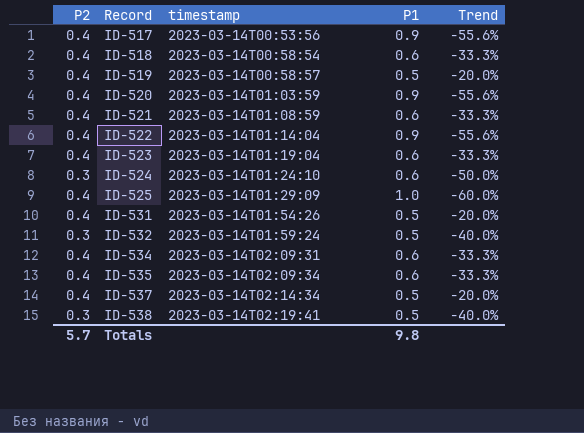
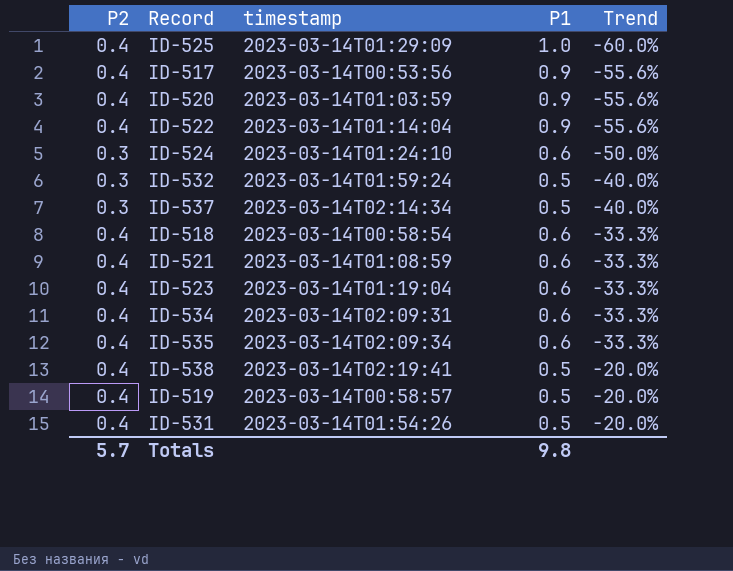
row order: Record ascending -> Trend ascending
ID-537 | P2: 0.4 -> 0.3
ID-537 | Trend: -20.0% -> -40.0%
ID-538 | P2: 0.3 -> 0.4
ID-538 | Trend: -40.0% -> -20.0%

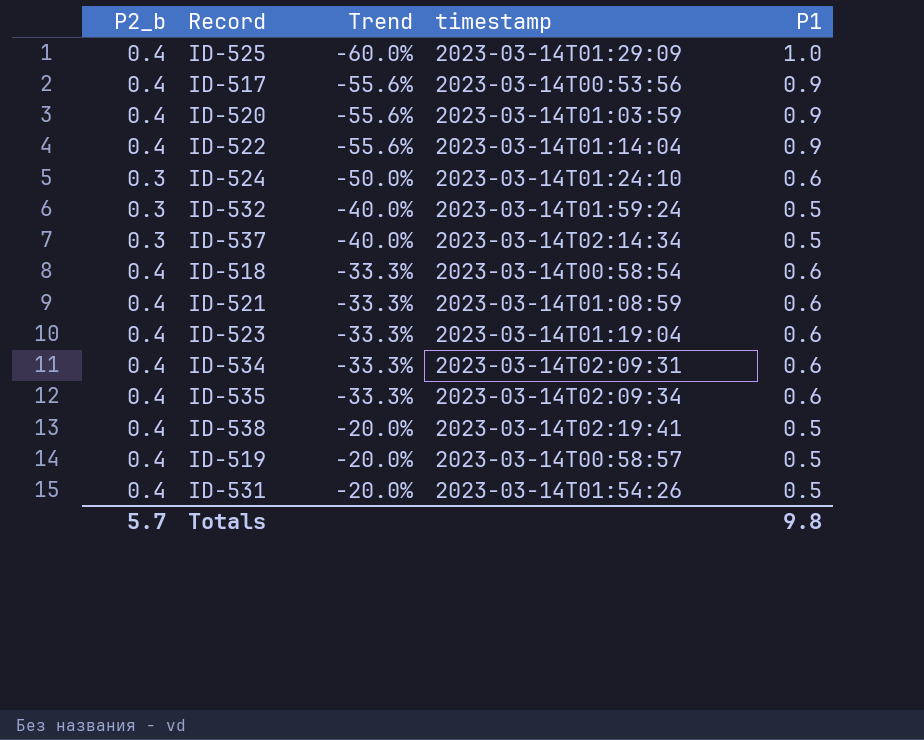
column name: P2 -> P2_b
column Trend | position: 5 -> 3

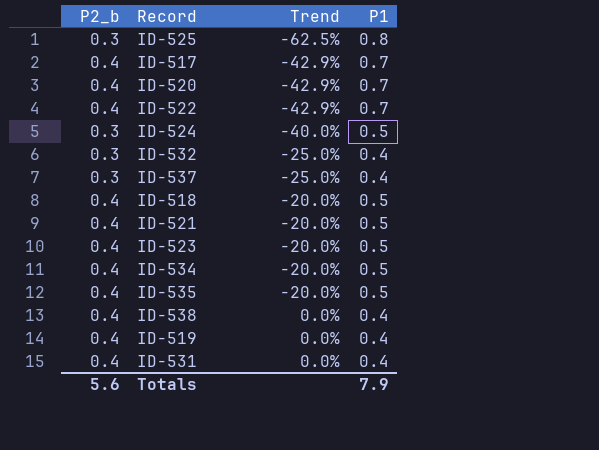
column timestamp | position: 4 -> none
ID-525 | P2_b: 0.4 -> 0.3
ID-525 | Trend: -60.0% -> -62.5%
ID-525 | P1: 1.0 -> 0.8
ID-517 | Trend: -55.6% -> -42.9%
ID-517 | P1: 0.9 -> 0.7
ID-520 | Trend: -55.6% -> -42.9%
ID-520 | P1: 0.9 -> 0.7
ID-522 | Trend: -55.6% -> -42.9%
ID-522 | P1: 0.9 -> 0.7
ID-524 | Trend: -50.0% -> -40.0%
ID-524 | P1: 0.6 -> 0.5
ID-532 | Trend: -40.0% -> -25.0%
ID-532 | P1: 0.5 -> 0.4
ID-537 | Trend: -40.0% -> -25.0%
ID-537 | P1: 0.5 -> 0.4
ID-518 | Trend: -33.3% -> -20.0%
ID-518 | P1: 0.6 -> 0.5
ID-521 | Trend: -33.3% -> -20.0%
ID-521 | P1: 0.6 -> 0.5
ID-523 | Trend: -33.3% -> -20.0%
ID-523 | P1: 0.6 -> 0.5
ID-534 | Trend: -33.3% -> -20.0%
ID-534 | P1: 0.6 -> 0.5
ID-535 | Trend: -33.3% -> -20.0%
ID-535 | P1: 0.6 -> 0.5
ID-538 | Trend: -20.0% -> 0.0%
ID-538 | P1: 0.5 -> 0.4
ID-519 | Trend: -20.0% -> 0.0%
ID-519 | P1: 0.5 -> 0.4
ID-531 | Trend: -20.0% -> 0.0%
ID-531 | P1: 0.5 -> 0.4
Totals | P2_b: 5.7 -> 5.6
Totals | P1: 9.8 -> 7.9

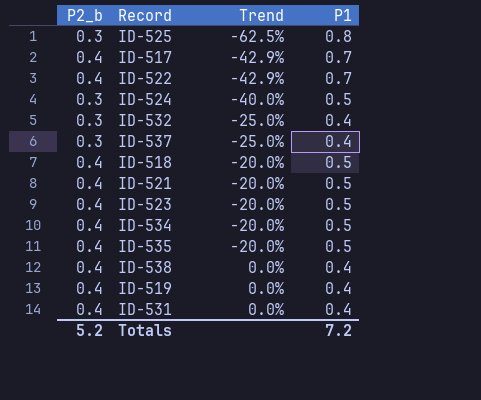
row ID-520: 0.4 | -42.9% | 0.7 -> none
Totals | P2_b: 5.6 -> 5.2
Totals | P1: 7.9 -> 7.2

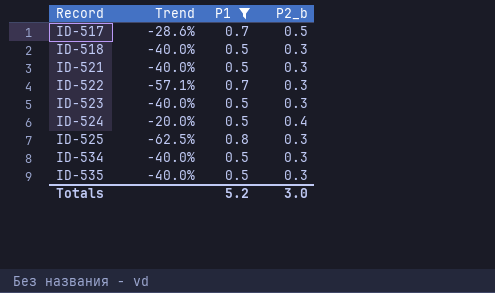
filter: none -> P1 != 0.4
row order: Trend ascending -> Record ascending
column P2_b | position: 1 -> 4
ID-517 | Trend: -42.9% -> -28.6%
ID-517 | P2_b: 0.4 -> 0.5
ID-518 | Trend: -20.0% -> -40.0%
ID-518 | P2_b: 0.4 -> 0.3
ID-521 | Trend: -20.0% -> -40.0%
ID-521 | P2_b: 0.4 -> 0.3
ID-522 | Trend: -42.9% -> -57.1%
ID-522 | P2_b: 0.4 -> 0.3
ID-523 | Trend: -20.0% -> -40.0%
ID-523 | P2_b: 0.4 -> 0.3
ID-524 | Trend: -40.0% -> -20.0%
ID-524 | P2_b: 0.3 -> 0.4
ID-534 | Trend: -20.0% -> -40.0%
ID-534 | P2_b: 0.4 -> 0.3
ID-535 | Trend: -20.0% -> -40.0%
ID-535 | P2_b: 0.4 -> 0.3
Totals | P1: 7.2 -> 5.2
Totals | P2_b: 5.2 -> 3.0

